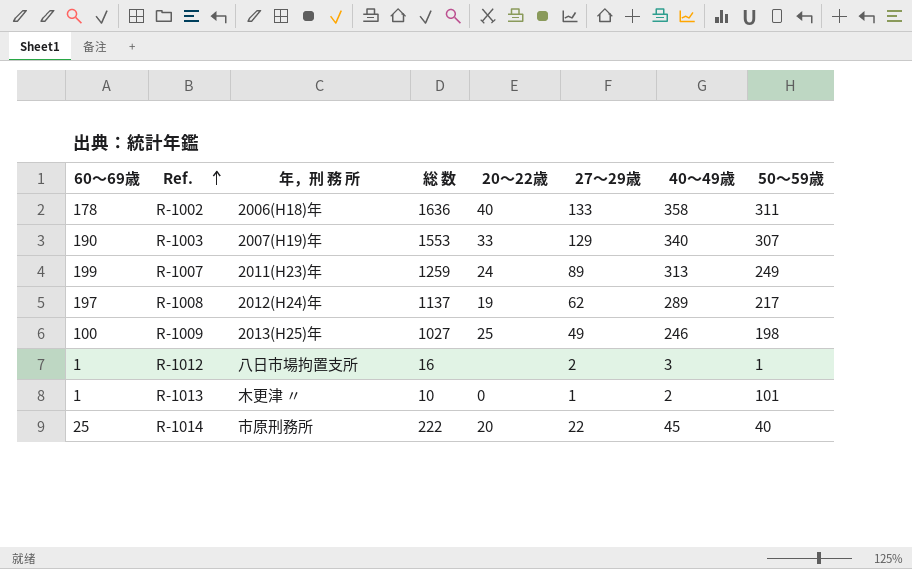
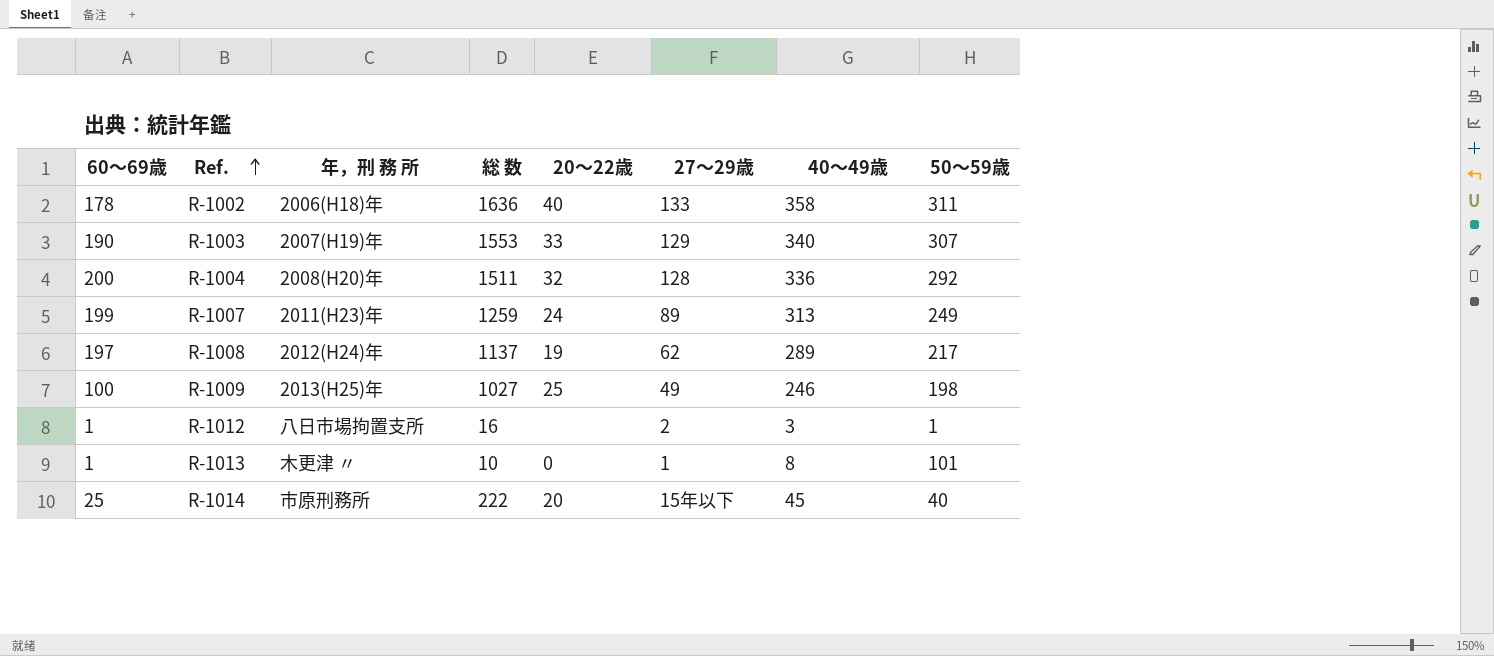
row R-1004: none -> 200 | 2008(H20)年 | 1511 | 32 | 128 | 336 | 292
R-1013 | 40～49歳: 2 -> 8
R-1014 | 27～29歳: 22 -> 15年以下

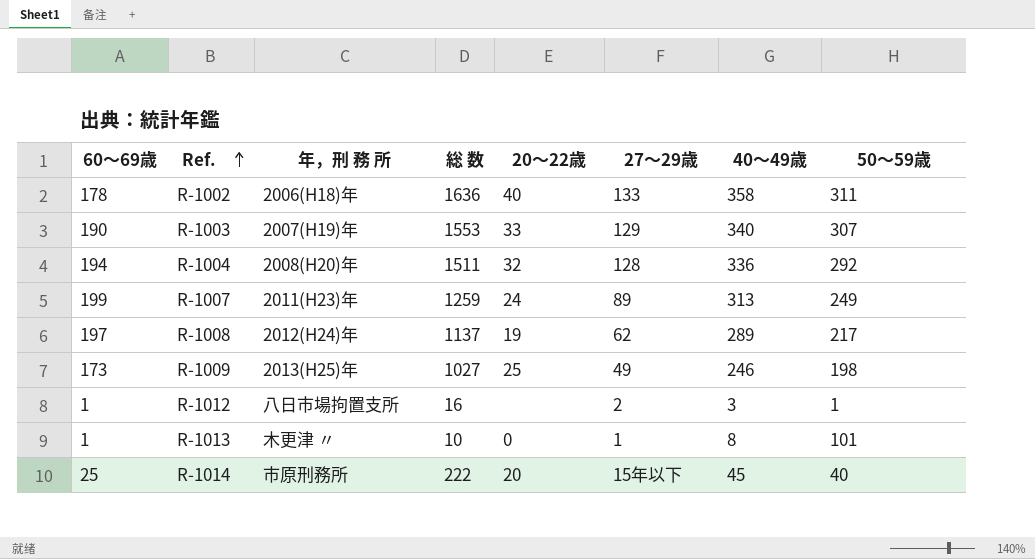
R-1004 | 60～69歳: 200 -> 194
R-1009 | 60～69歳: 100 -> 173

